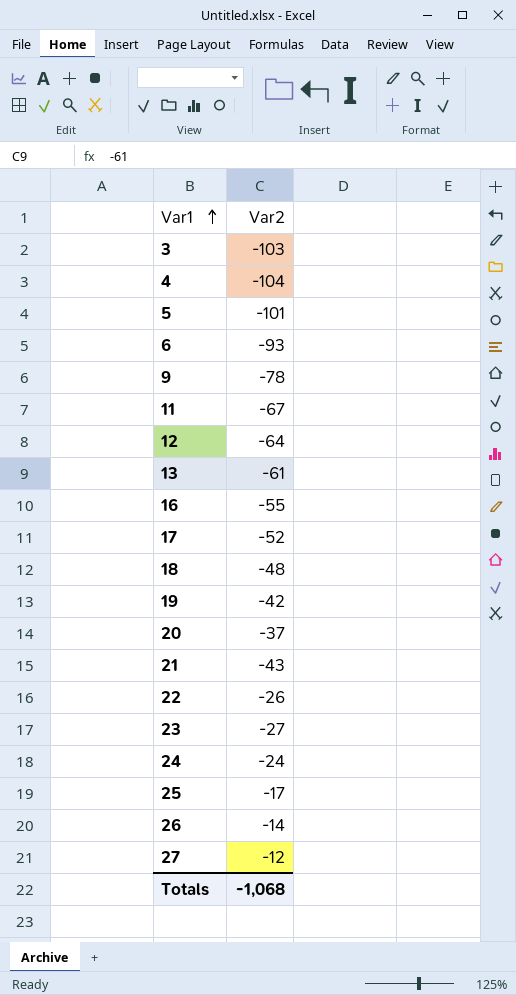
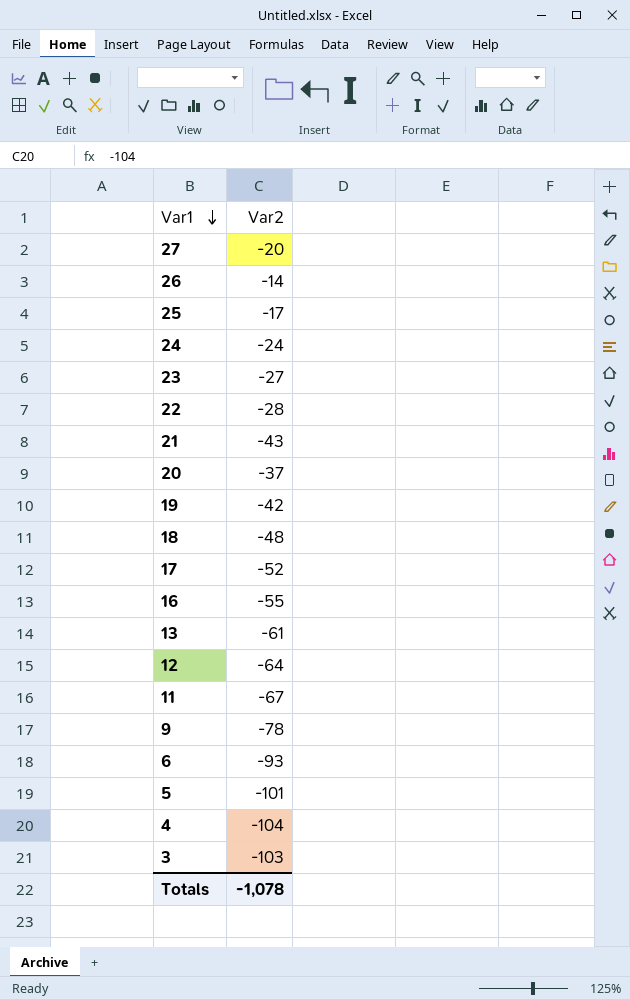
row order: Var1 ascending -> Var1 descending
27 | Var2: -12 -> -20
22 | Var2: -26 -> -28
Totals | Var2: -1,068 -> -1,078

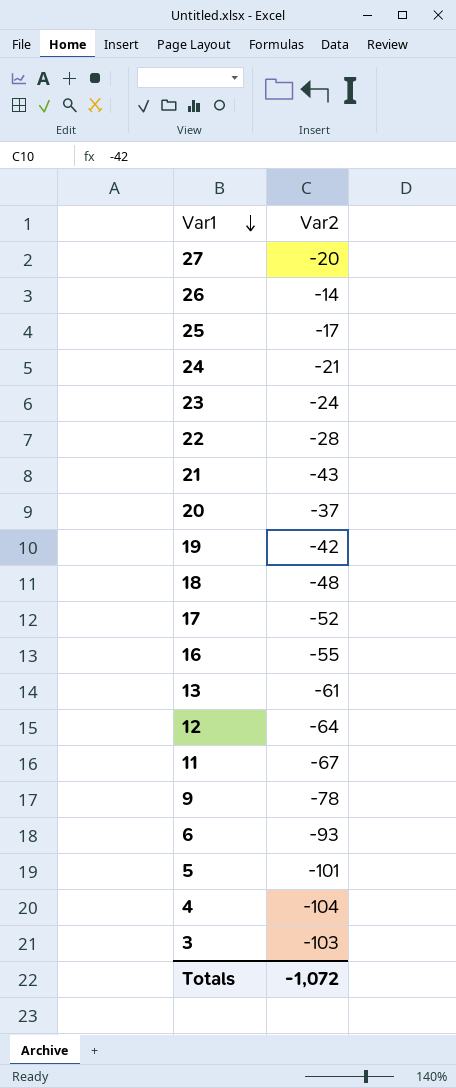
24 | Var2: -24 -> -21
23 | Var2: -27 -> -24
Totals | Var2: -1,078 -> -1,072

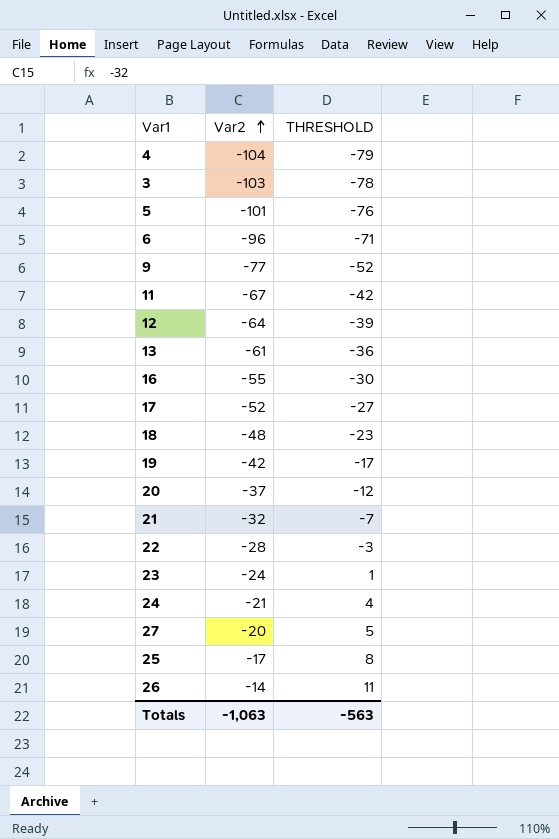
row order: Var1 descending -> Var2 ascending
column THRESHOLD | formula: none -> [Var2] + 25
6 | Var2: -93 -> -96
9 | Var2: -78 -> -77
21 | Var2: -43 -> -32
Totals | Var2: -1,072 -> -1,063

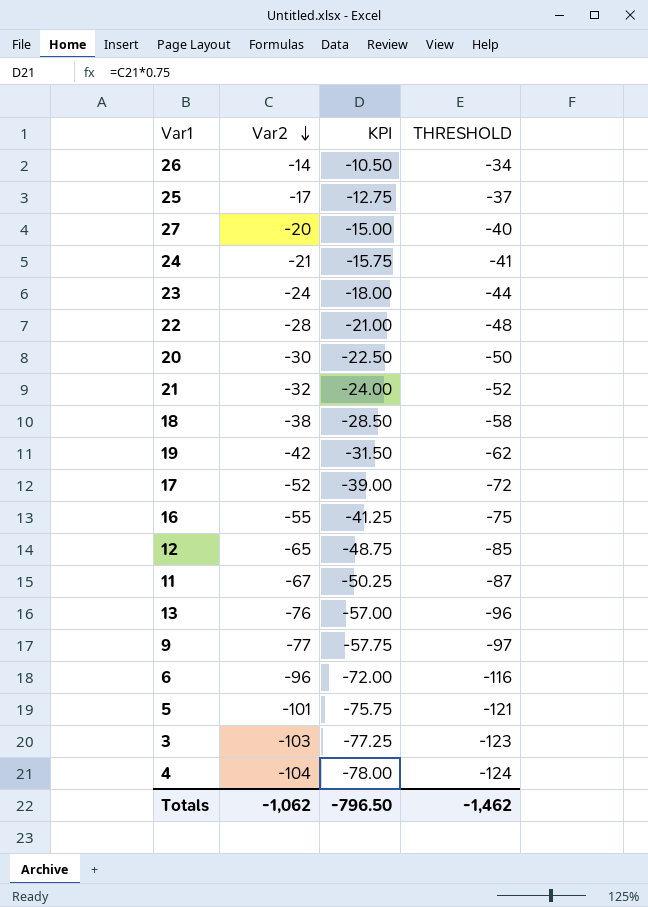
row order: Var2 ascending -> Var2 descending
column KPI | formula: none -> [Var2] * 0.75
column THRESHOLD | formula: [Var2] + 25 -> [Var2] - 20
20 | Var2: -37 -> -30
18 | Var2: -48 -> -38
12 | Var2: -64 -> -65
13 | Var2: -61 -> -76
Totals | Var2: -1,063 -> -1,062
Totals | THRESHOLD: -563 -> -1,462

